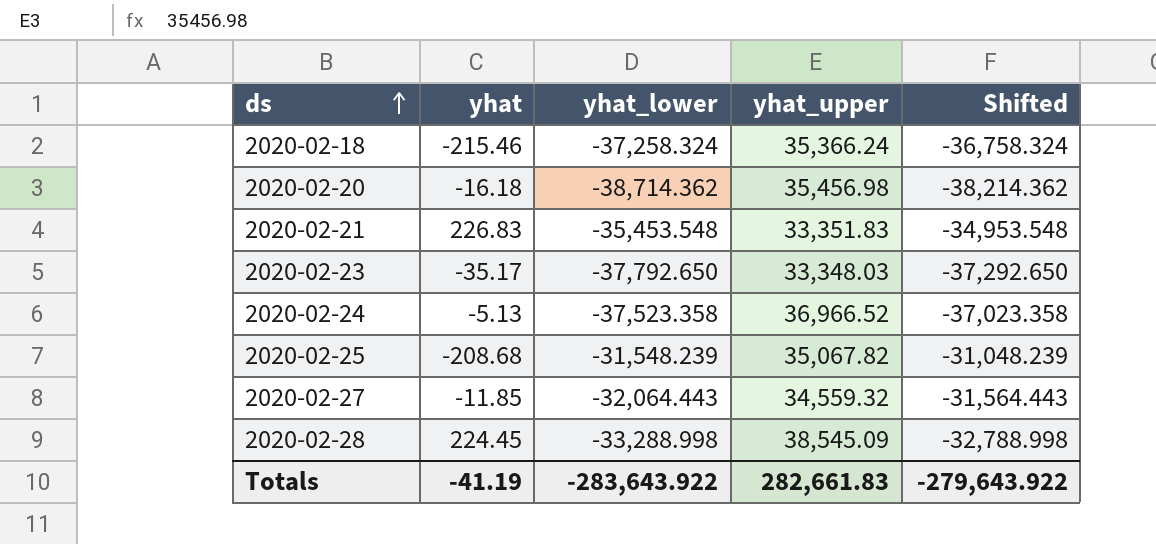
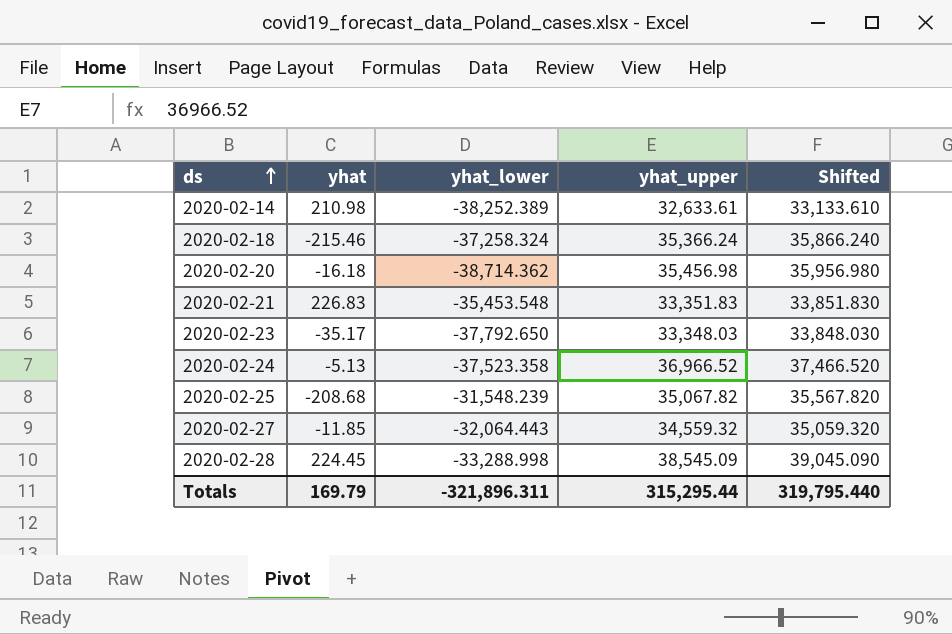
column Shifted | formula: [yhat_lower] + 500 -> [yhat_upper] + 500
row 2020-02-14: none -> 210.98 | -38,252.389 | 32,633.61 | 33,133.610
Totals | yhat: -41.19 -> 169.79
Totals | yhat_lower: -283,643.922 -> -321,896.311
Totals | yhat_upper: 282,661.83 -> 315,295.44
Totals | Shifted: -279,643.922 -> 319,795.440

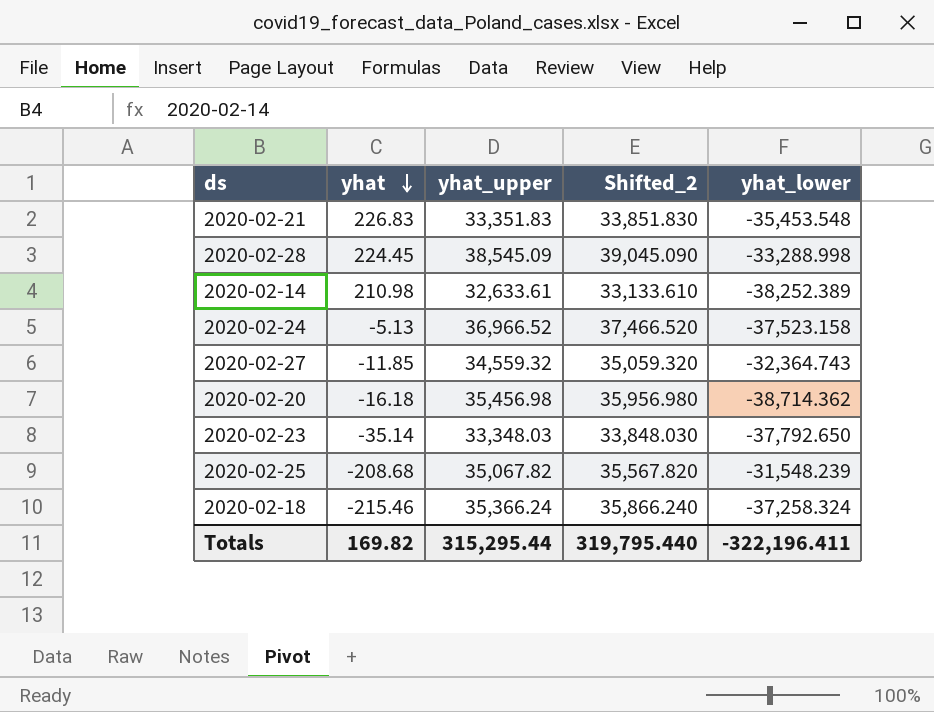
row order: ds ascending -> yhat descending
column name: Shifted -> Shifted_2
column yhat_lower | position: 3 -> 5
2020-02-24 | yhat_lower: -37,523.358 -> -37,523.158
2020-02-27 | yhat_lower: -32,064.443 -> -32,364.743
2020-02-23 | yhat: -35.17 -> -35.14
Totals | yhat: 169.79 -> 169.82
Totals | yhat_lower: -321,896.311 -> -322,196.411

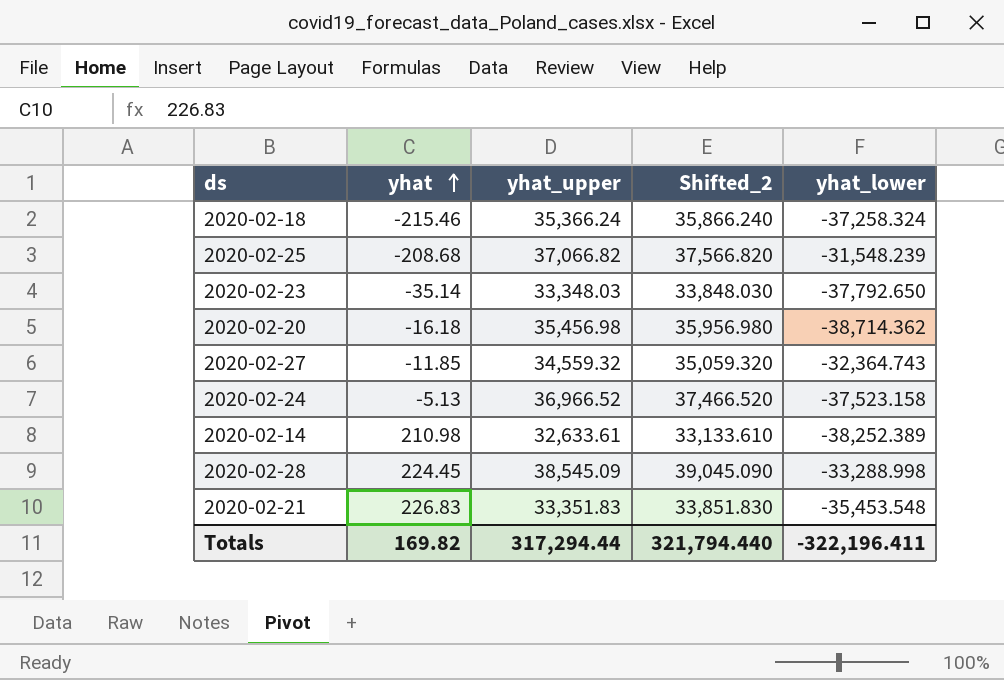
row order: yhat descending -> yhat ascending
2020-02-25 | yhat_upper: 35,067.82 -> 37,066.82
2020-02-25 | Shifted_2: 35,567.820 -> 37,566.820
Totals | yhat_upper: 315,295.44 -> 317,294.44
Totals | Shifted_2: 319,795.440 -> 321,794.440

